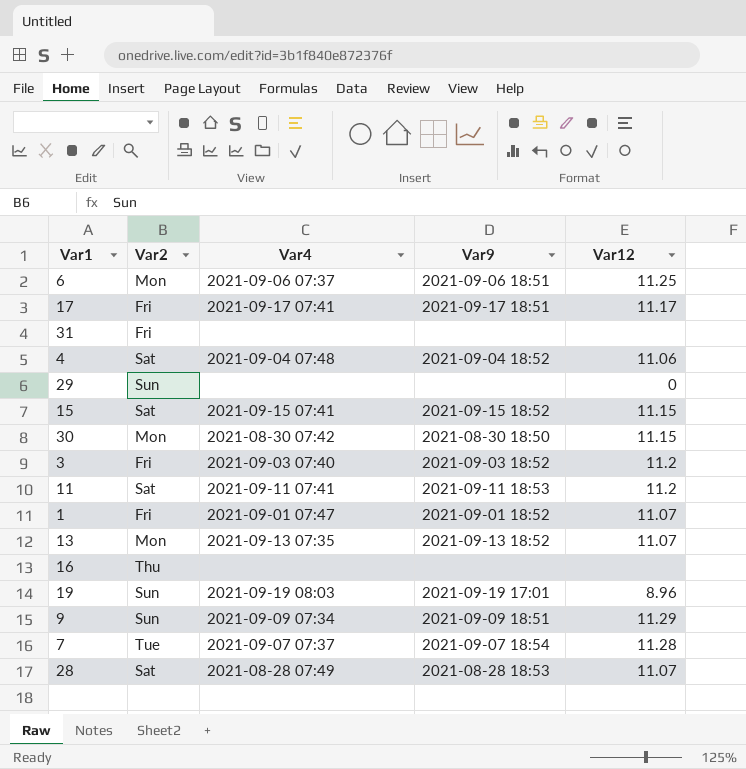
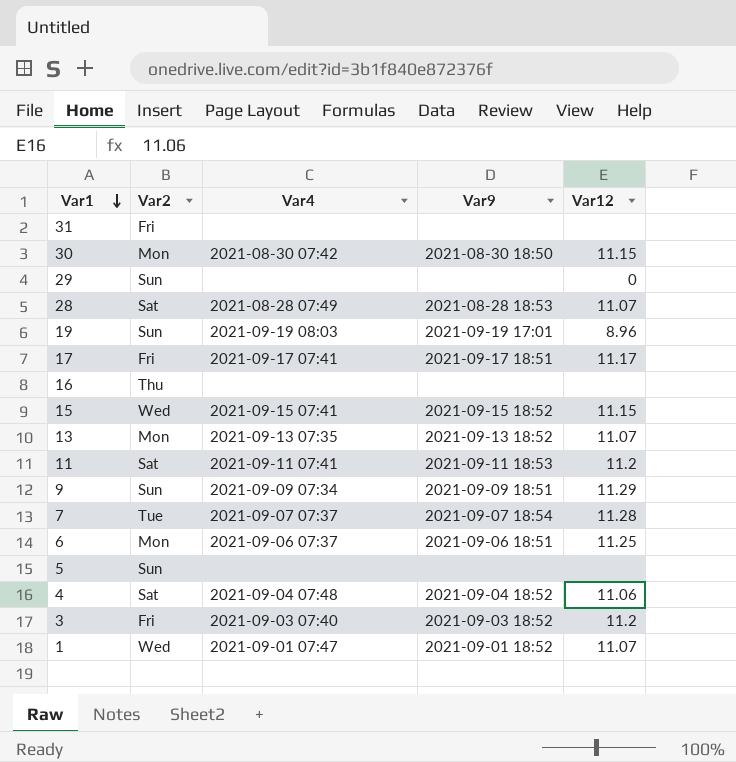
row order: none -> Var1 descending
15 | Var2: Sat -> Wed
row 5: none -> Sun | none | none | none
1 | Var2: Fri -> Wed

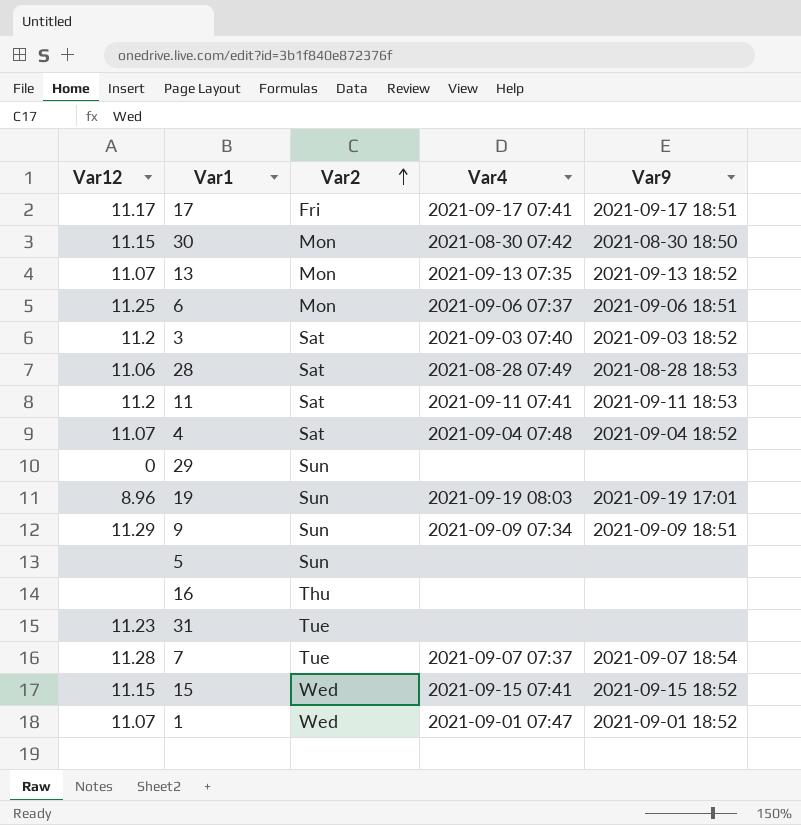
row order: Var1 descending -> Var2 ascending
column Var12 | position: 5 -> 1
3 | Var2: Fri -> Sat
28 | Var12: 11.07 -> 11.06
4 | Var12: 11.06 -> 11.07
31 | Var12: none -> 11.23
31 | Var2: Fri -> Tue

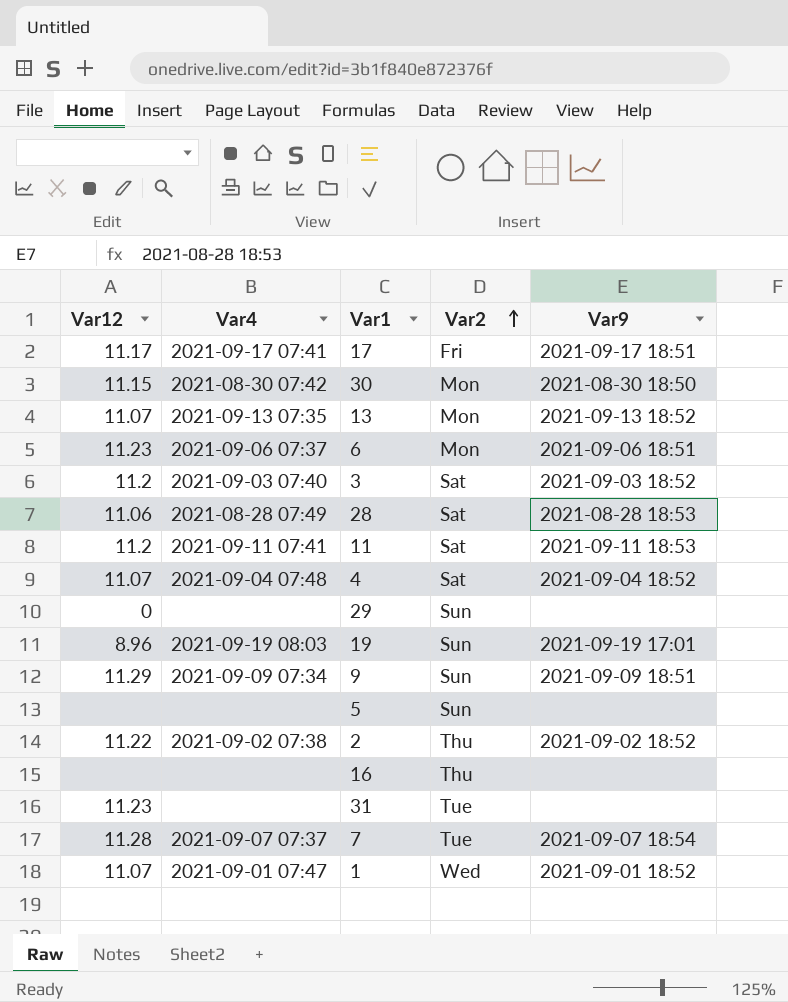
column Var4 | position: 4 -> 2
row 15: 11.15 | Wed | 2021-09-15 07:41 | 2021-09-15 18:52 -> none
6 | Var12: 11.25 -> 11.23
row 2: none -> 11.22 | 2021-09-02 07:38 | Thu | 2021-09-02 18:52

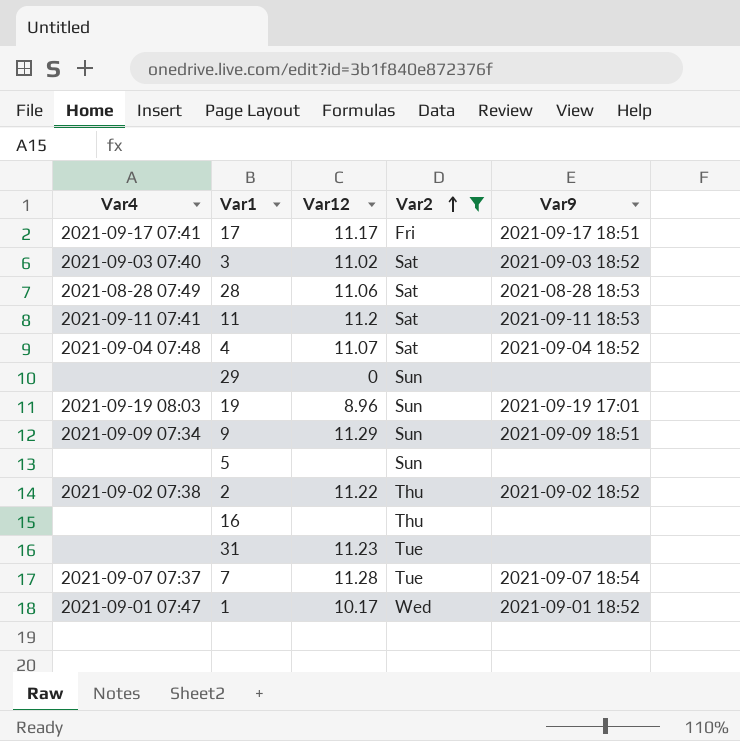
filter: none -> Var2 != Mon
column Var12 | position: 1 -> 3
3 | Var12: 11.2 -> 11.02
1 | Var12: 11.07 -> 10.17

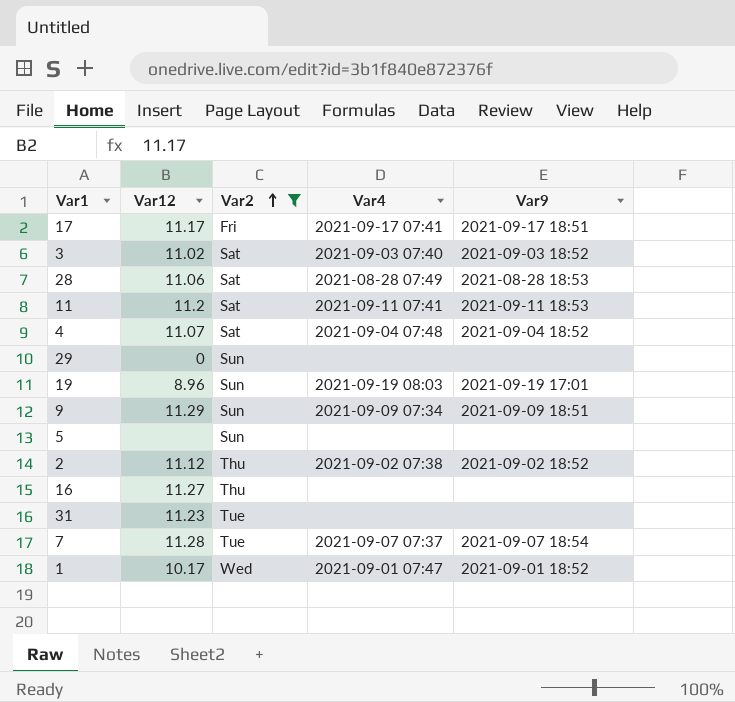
column Var4 | position: 1 -> 4
2 | Var12: 11.22 -> 11.12
16 | Var12: none -> 11.27

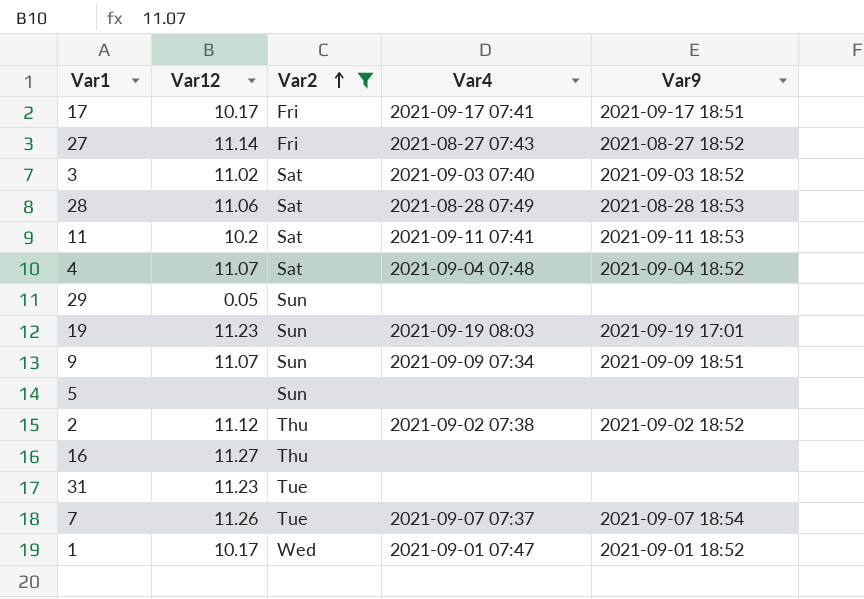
17 | Var12: 11.17 -> 10.17
row 27: none -> 11.14 | Fri | 2021-08-27 07:43 | 2021-08-27 18:52
11 | Var12: 11.2 -> 10.2
29 | Var12: 0 -> 0.05
19 | Var12: 8.96 -> 11.23
9 | Var12: 11.29 -> 11.07
7 | Var12: 11.28 -> 11.26

